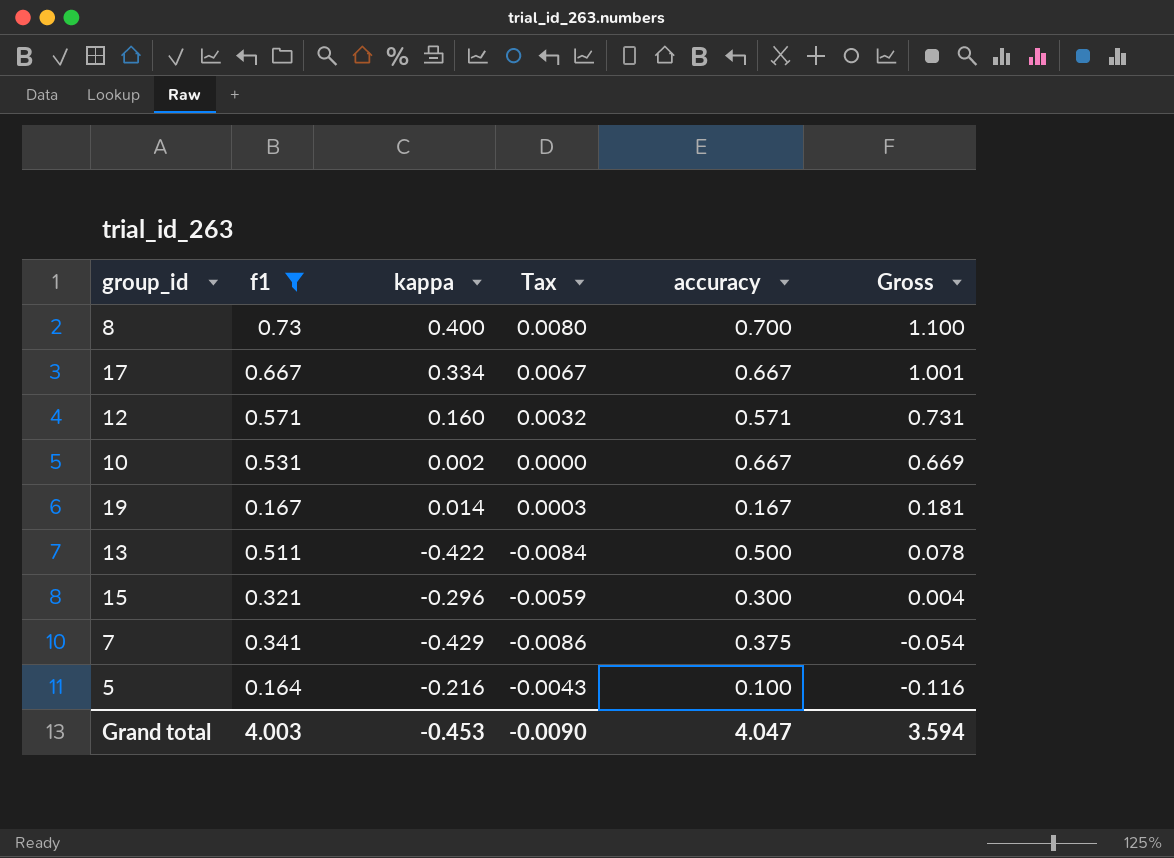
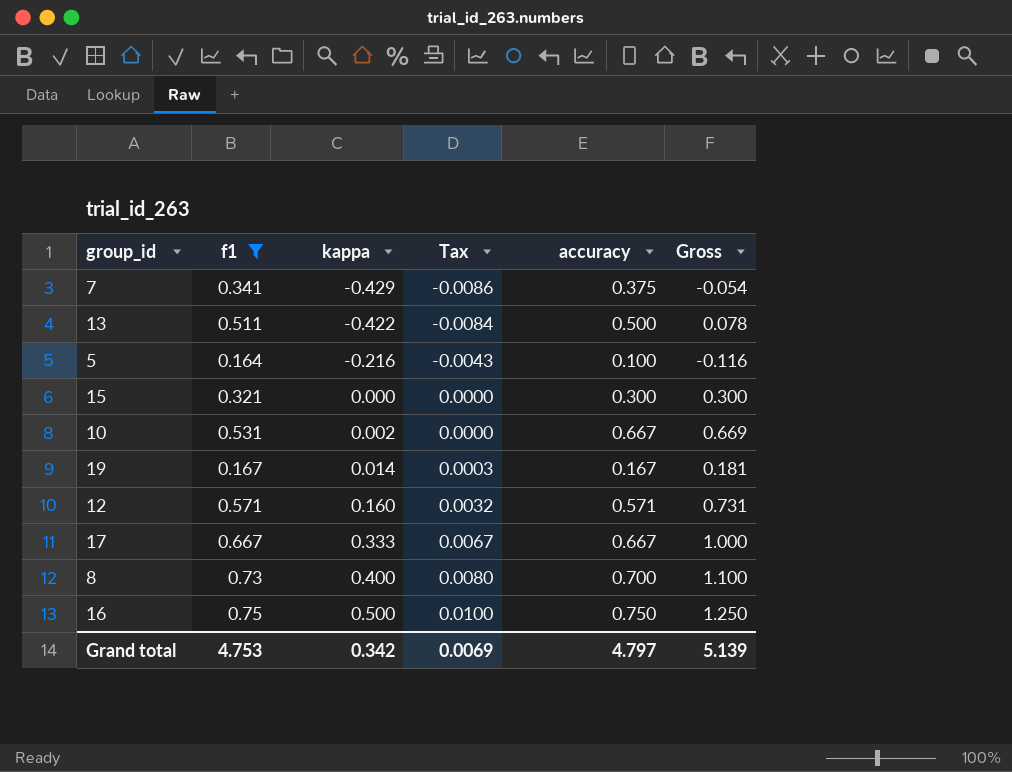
row order: Gross descending -> kappa ascending
15 | kappa: -0.296 -> 0.000
15 | Tax: -0.0059 -> 0.0000
15 | Gross: 0.004 -> 0.300
17 | kappa: 0.334 -> 0.333
17 | Gross: 1.001 -> 1.000
row 16: none -> 0.75 | 0.500 | 0.0100 | 0.750 | 1.250
Grand total | f1: 4.003 -> 4.753
Grand total | kappa: -0.453 -> 0.342
Grand total | Tax: -0.0090 -> 0.0069
Grand total | accuracy: 4.047 -> 4.797
Grand total | Gross: 3.594 -> 5.139

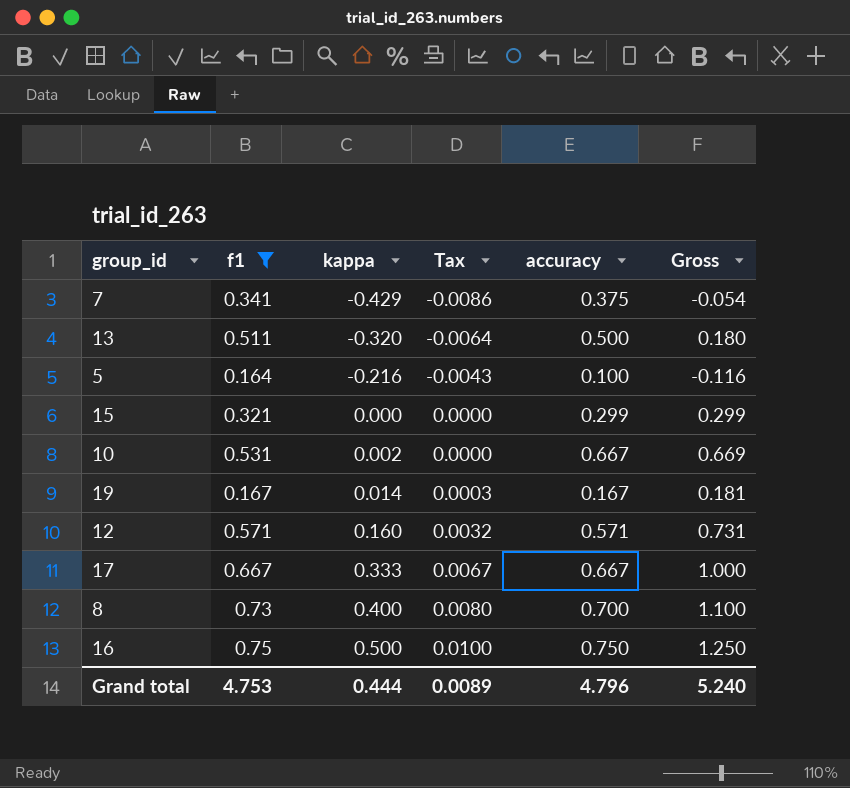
13 | kappa: -0.422 -> -0.320
13 | Tax: -0.0084 -> -0.0064
13 | Gross: 0.078 -> 0.180
15 | accuracy: 0.300 -> 0.299
15 | Gross: 0.300 -> 0.299
Grand total | kappa: 0.342 -> 0.444
Grand total | Tax: 0.0069 -> 0.0089
Grand total | accuracy: 4.797 -> 4.796
Grand total | Gross: 5.139 -> 5.240

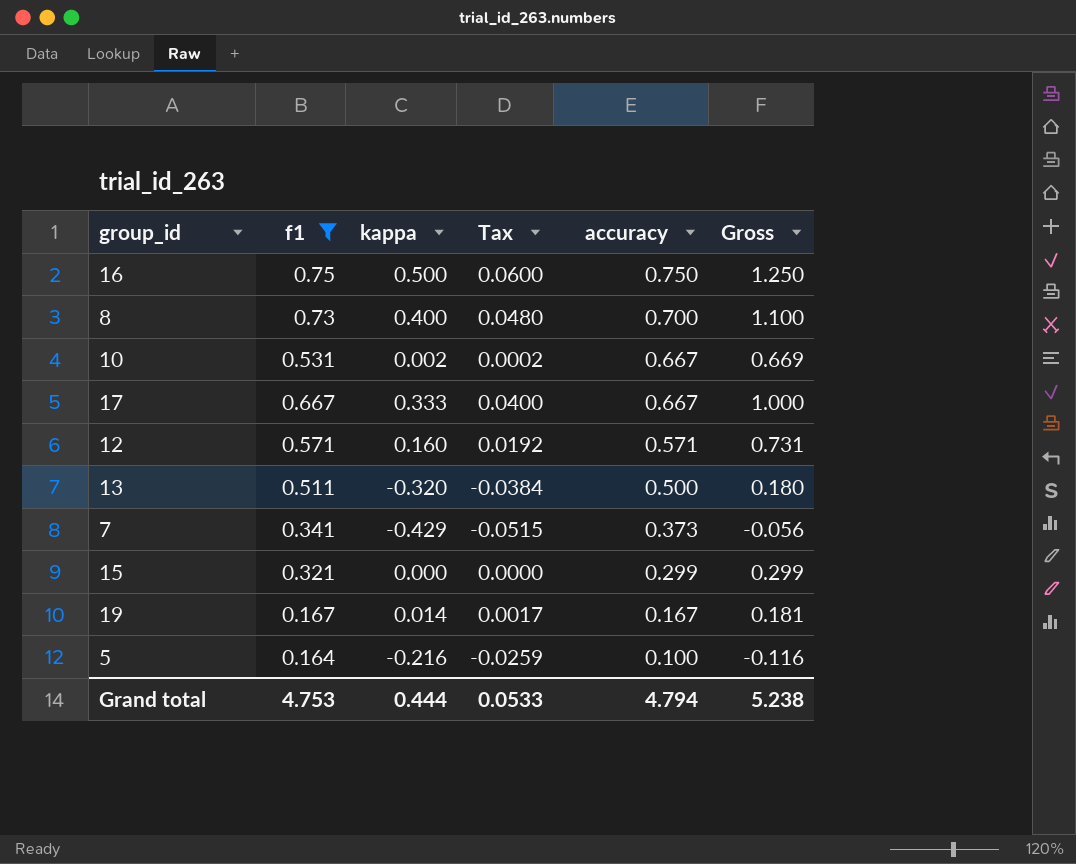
row order: kappa ascending -> accuracy descending
column Tax | formula: [kappa] * 0.02 -> [kappa] * 0.12
7 | accuracy: 0.375 -> 0.373
7 | Gross: -0.054 -> -0.056
Grand total | Tax: 0.0089 -> 0.0533
Grand total | accuracy: 4.796 -> 4.794
Grand total | Gross: 5.240 -> 5.238

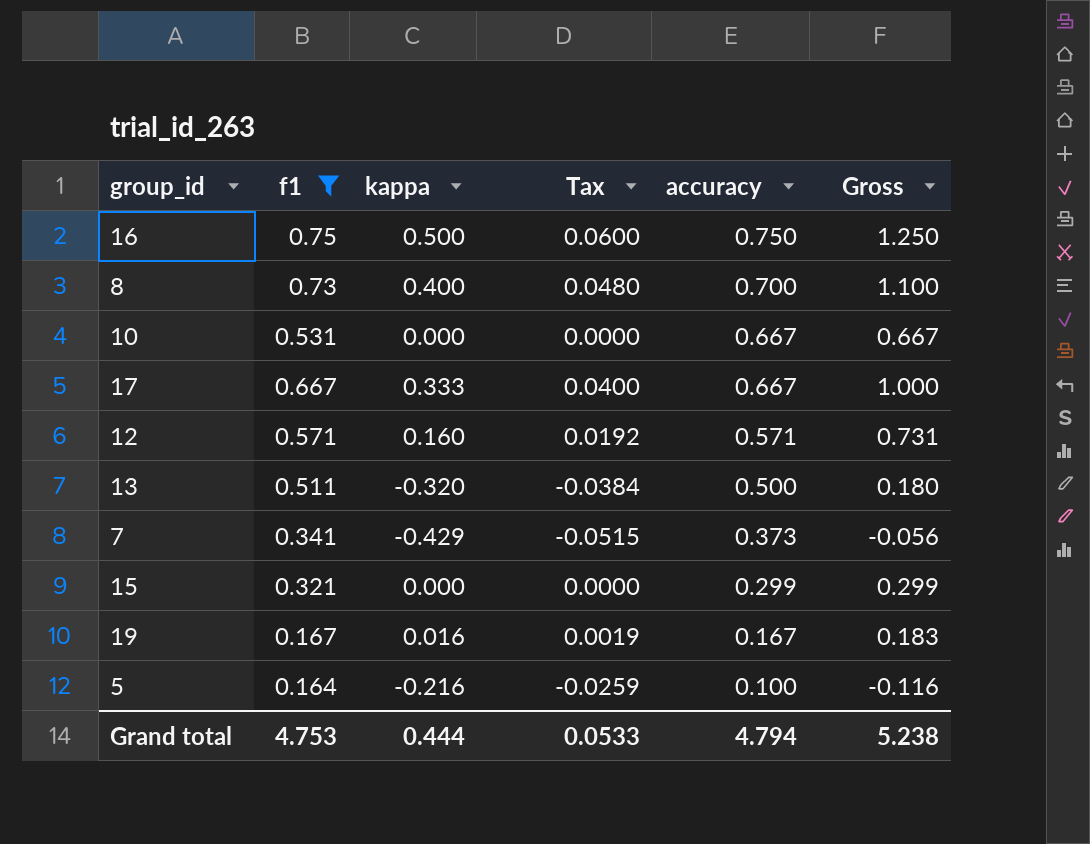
10 | kappa: 0.002 -> 0.000
10 | Tax: 0.0002 -> 0.0000
10 | Gross: 0.669 -> 0.667
19 | kappa: 0.014 -> 0.016
19 | Tax: 0.0017 -> 0.0019
19 | Gross: 0.181 -> 0.183

